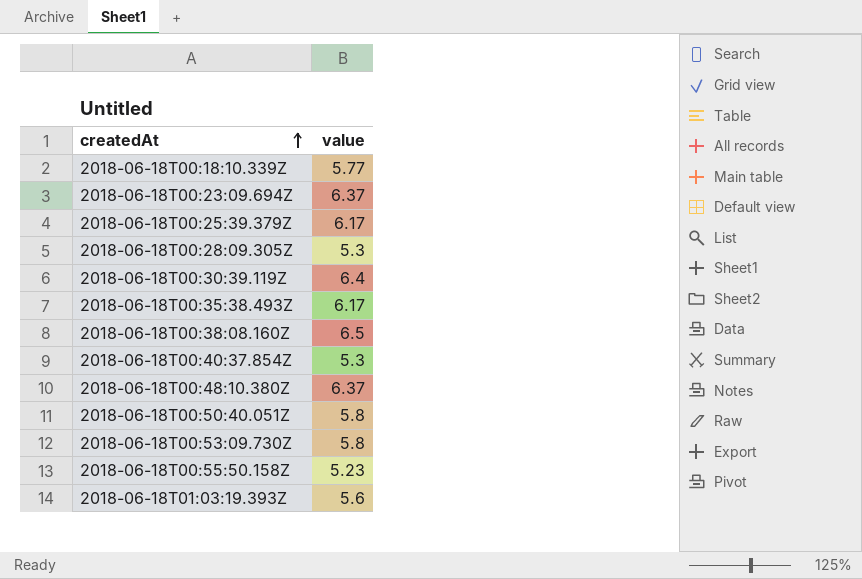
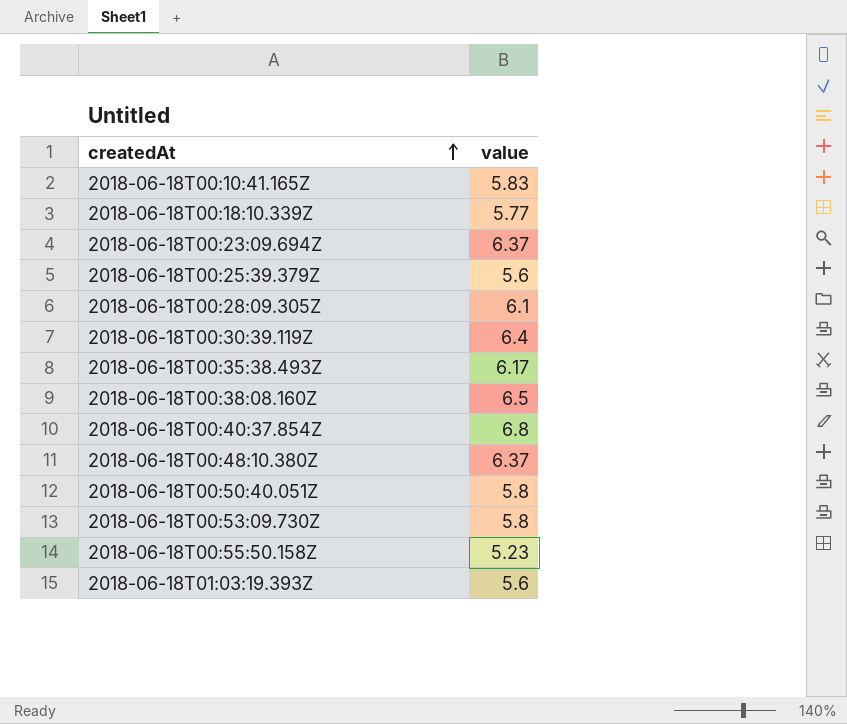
row 2018-06-18T00:10:41.165Z: none -> 5.83
2018-06-18T00:25:39.379Z | value: 6.17 -> 5.6
2018-06-18T00:28:09.305Z | value: 5.3 -> 6.1
2018-06-18T00:40:37.854Z | value: 5.3 -> 6.8

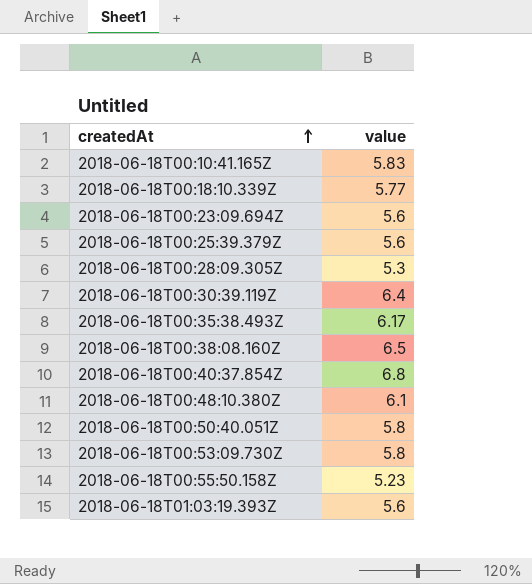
2018-06-18T00:23:09.694Z | value: 6.37 -> 5.6
2018-06-18T00:28:09.305Z | value: 6.1 -> 5.3
2018-06-18T00:48:10.380Z | value: 6.37 -> 6.1

